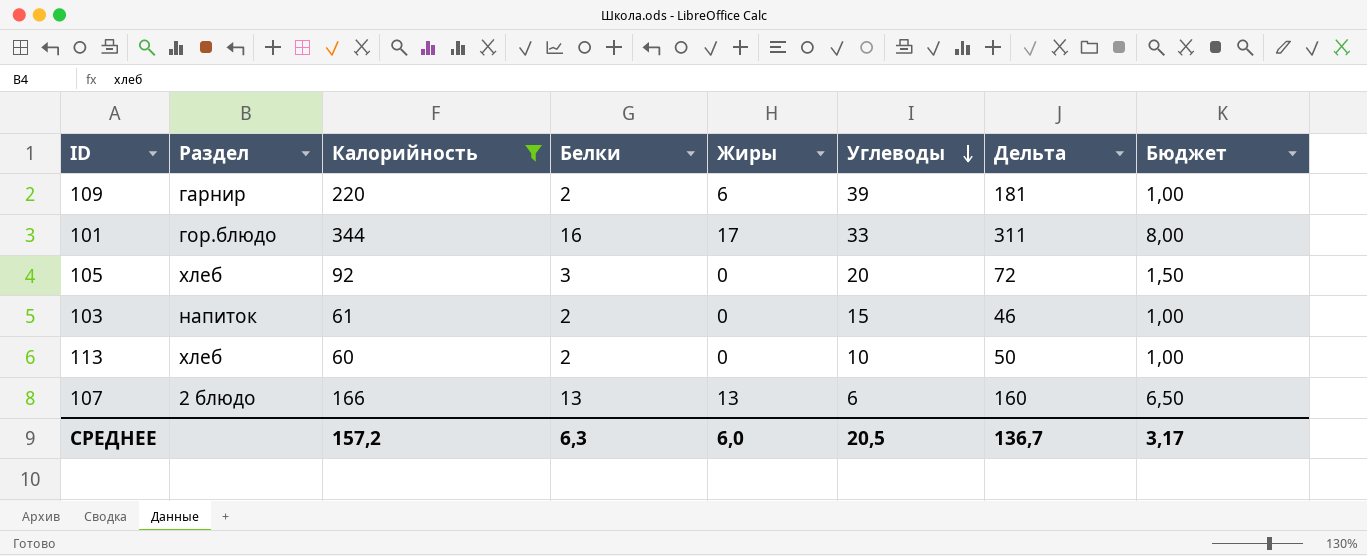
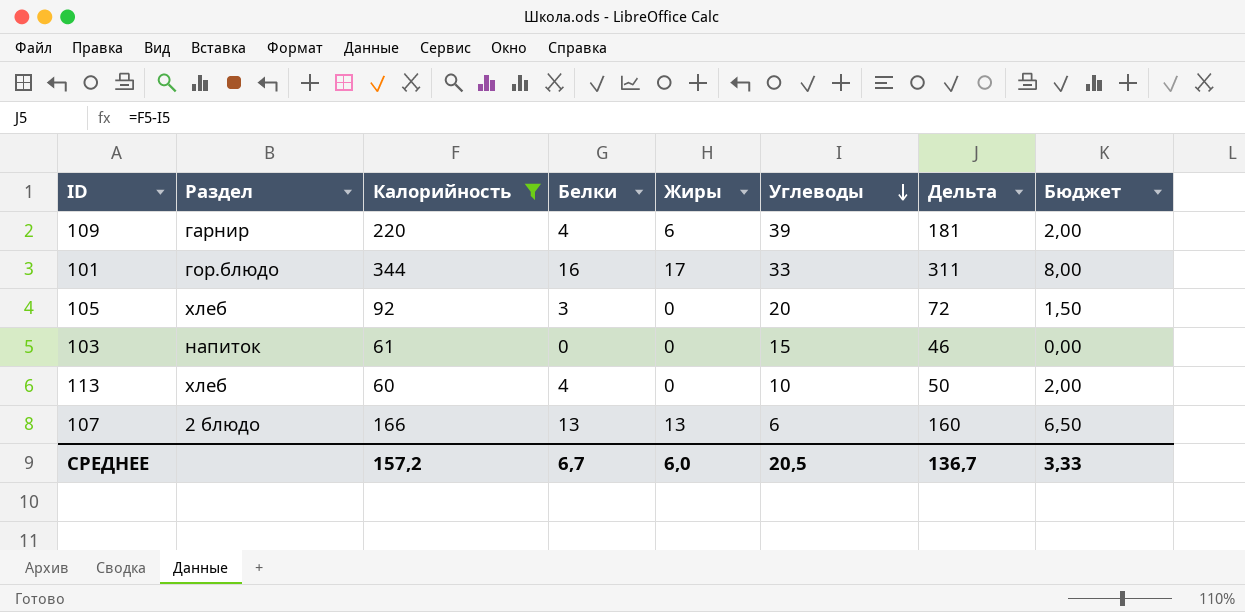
109 | Белки: 2 -> 4
109 | Бюджет: 1,00 -> 2,00
103 | Белки: 2 -> 0
103 | Бюджет: 1,00 -> 0,00
113 | Белки: 2 -> 4
113 | Бюджет: 1,00 -> 2,00
СРЕДНЕЕ | Белки: 6,3 -> 6,7
СРЕДНЕЕ | Бюджет: 3,17 -> 3,33

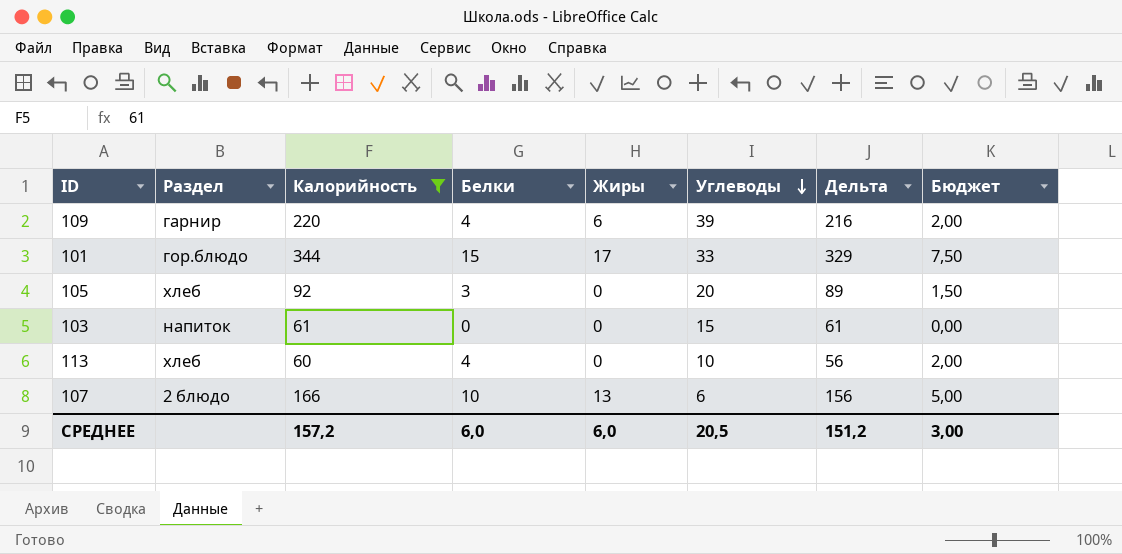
column Дельта | formula: [Калорийность] - [Углеводы] -> [Калорийность] - [Белки]
101 | Белки: 16 -> 15
101 | Бюджет: 8,00 -> 7,50
107 | Белки: 13 -> 10
107 | Бюджет: 6,50 -> 5,00
СРЕДНЕЕ | Белки: 6,7 -> 6,0
СРЕДНЕЕ | Дельта: 136,7 -> 151,2
СРЕДНЕЕ | Бюджет: 3,33 -> 3,00

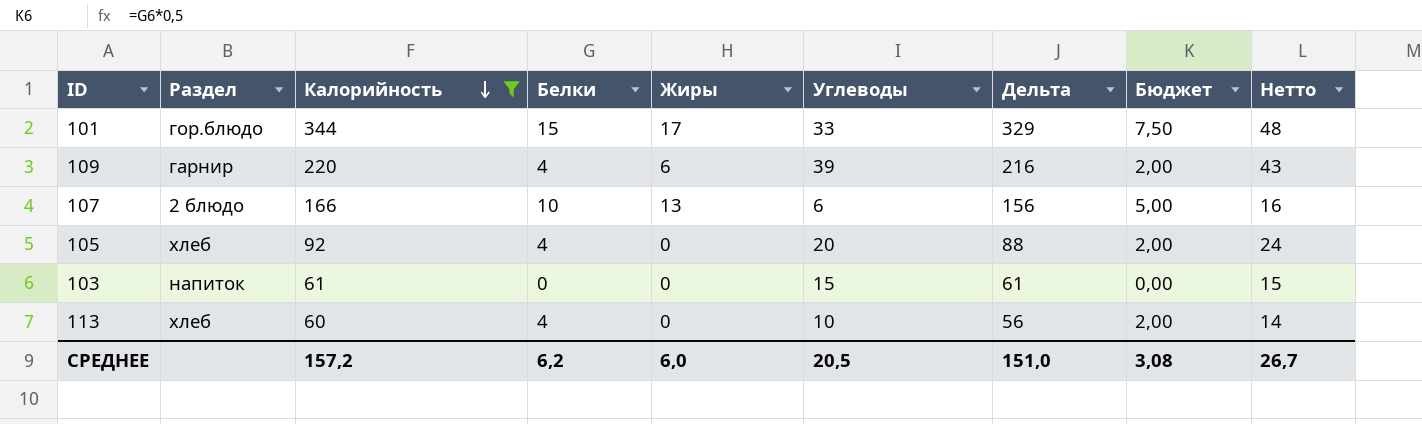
row order: Углеводы descending -> Калорийность descending
column Нетто | formula: none -> [Белки] + [Углеводы]
105 | Белки: 3 -> 4
105 | Дельта: 89 -> 88
105 | Бюджет: 1,50 -> 2,00
СРЕДНЕЕ | Белки: 6,0 -> 6,2
СРЕДНЕЕ | Дельта: 151,2 -> 151,0
СРЕДНЕЕ | Бюджет: 3,00 -> 3,08

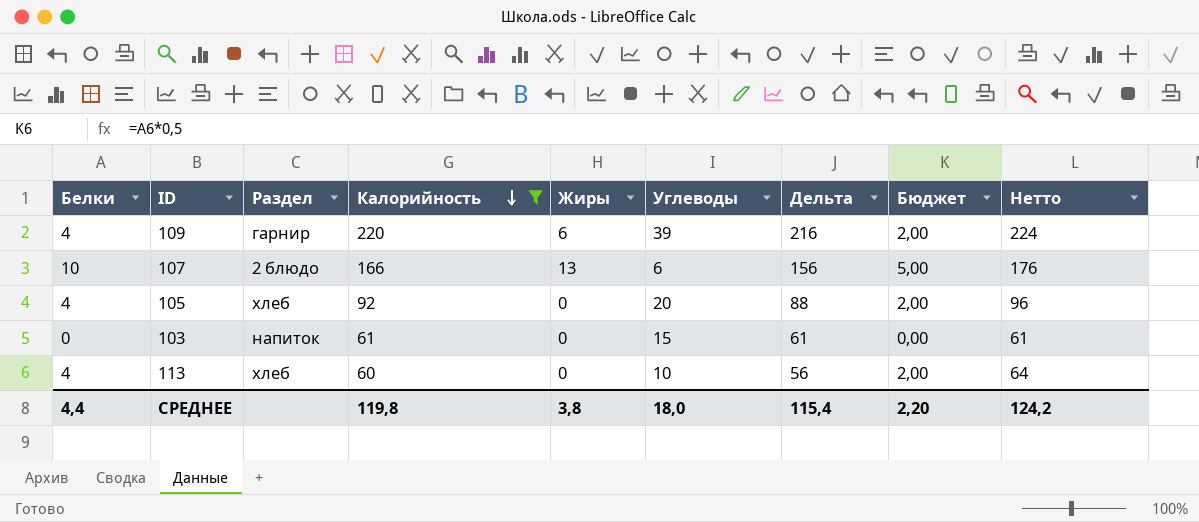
column Белки | position: 4 -> 1
column Нетто | formula: [Белки] + [Углеводы] -> [Белки] + [Калорийность]
row 101: гор.блюдо | 344 | 15 | 17 | 33 | 329 | 7,50 | 48 -> none
СРЕДНЕЕ | Белки: 6,2 -> 4,4
СРЕДНЕЕ | Калорийность: 157,2 -> 119,8
СРЕДНЕЕ | Жиры: 6,0 -> 3,8
СРЕДНЕЕ | Углеводы: 20,5 -> 18,0
СРЕДНЕЕ | Дельта: 151,0 -> 115,4
СРЕДНЕЕ | Бюджет: 3,08 -> 2,20
СРЕДНЕЕ | Нетто: 26,7 -> 124,2

